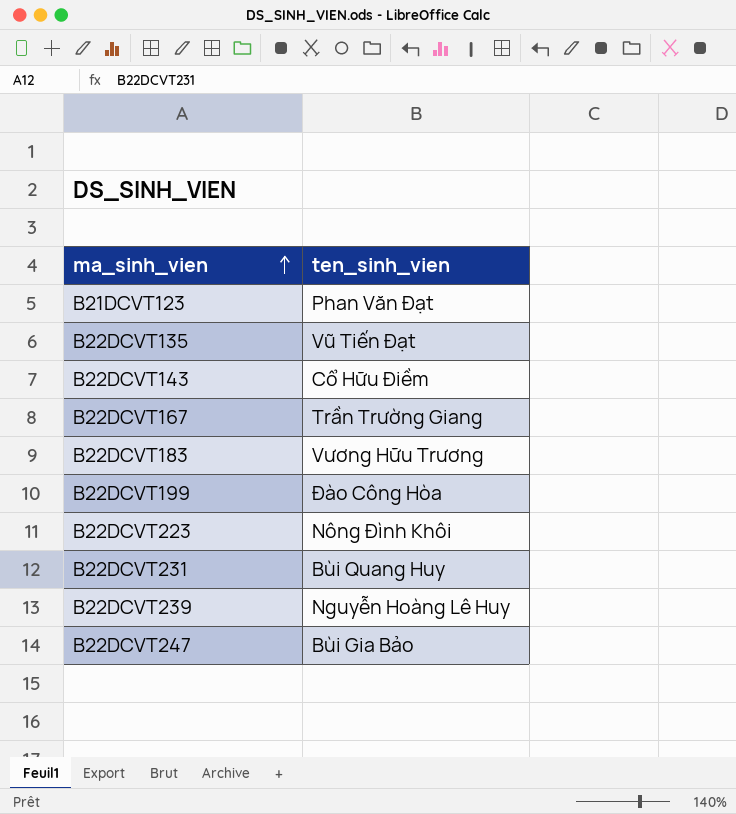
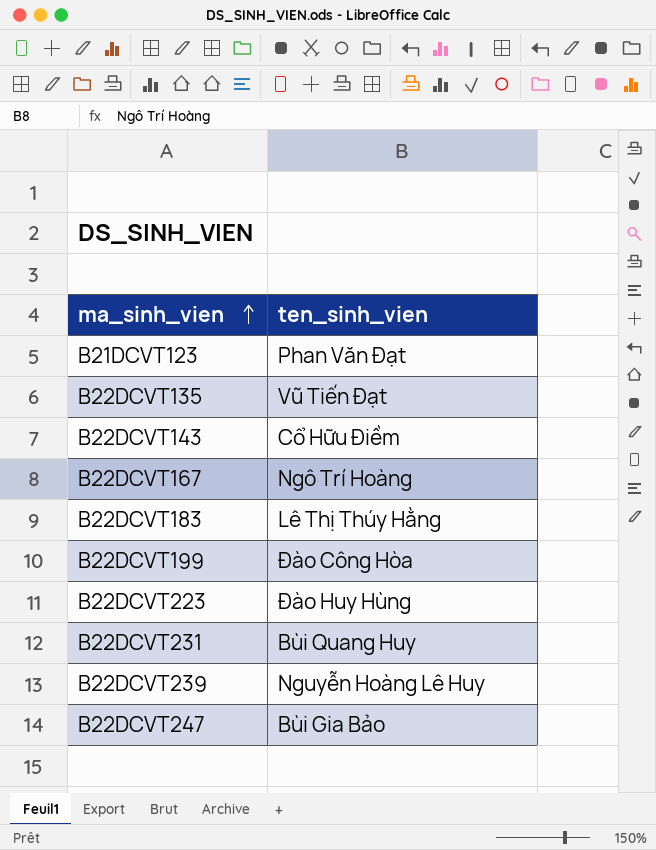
B22DCVT167 | ten_sinh_vien: Trần Trường Giang -> Ngô Trí Hoàng
B22DCVT183 | ten_sinh_vien: Vương Hữu Trương -> Lê Thị Thúy Hằng
B22DCVT223 | ten_sinh_vien: Nông Đình Khôi -> Đào Huy Hùng

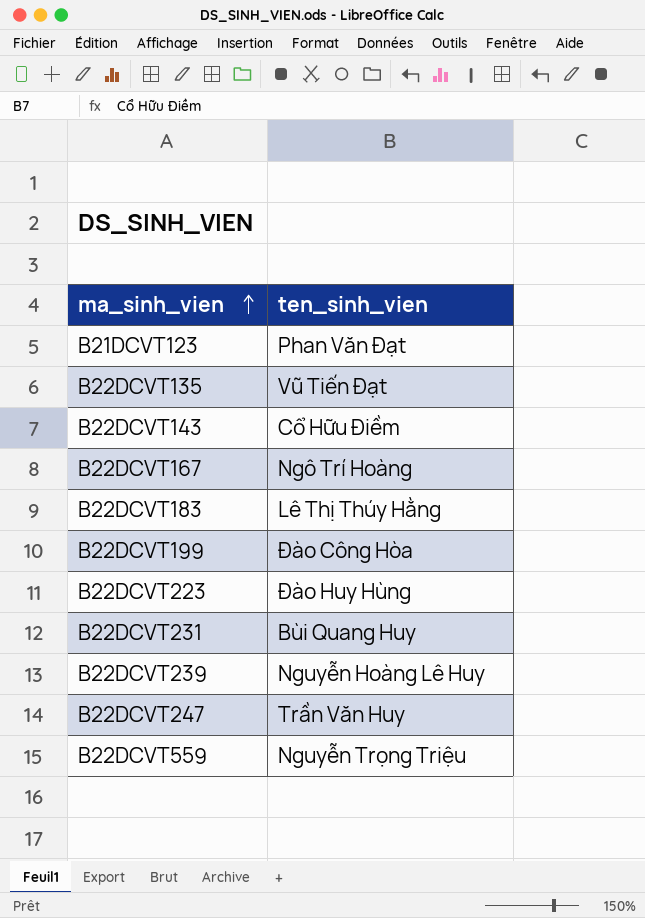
B22DCVT247 | ten_sinh_vien: Bùi Gia Bảo -> Trần Văn Huy
row B22DCVT559: none -> Nguyễn Trọng Triệu

